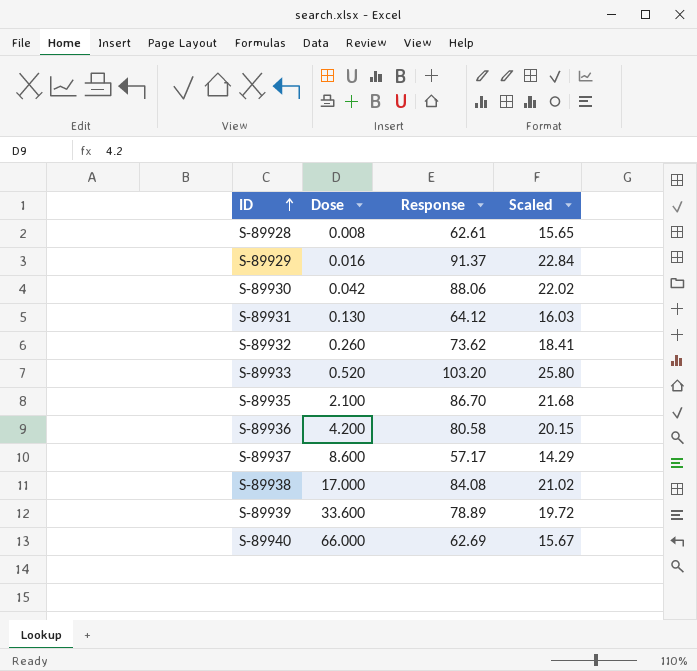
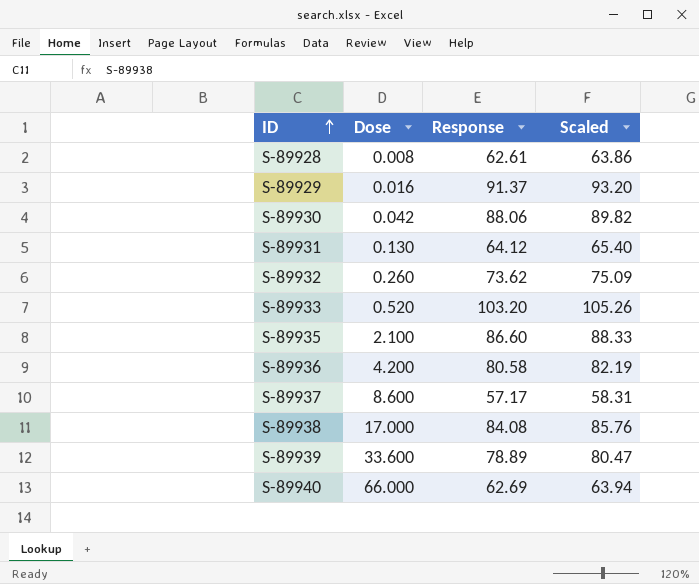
column Scaled | formula: [Response] * 0.25 -> [Response] * 1.02
S-89935 | Response: 86.70 -> 86.60

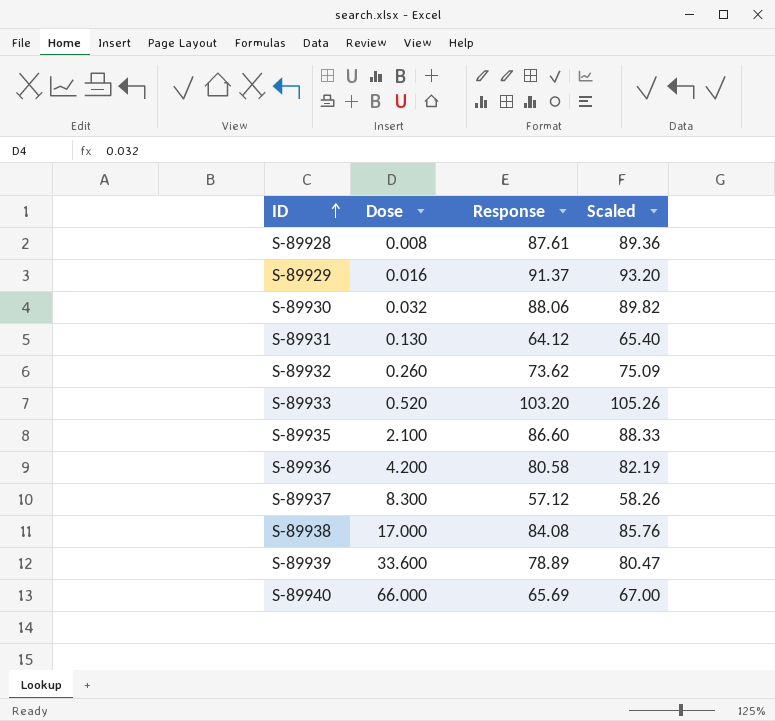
S-89928 | Response: 62.61 -> 87.61
S-89928 | Scaled: 63.86 -> 89.36
S-89930 | Dose: 0.042 -> 0.032
S-89937 | Dose: 8.600 -> 8.300
S-89937 | Response: 57.17 -> 57.12
S-89937 | Scaled: 58.31 -> 58.26
S-89940 | Response: 62.69 -> 65.69
S-89940 | Scaled: 63.94 -> 67.00

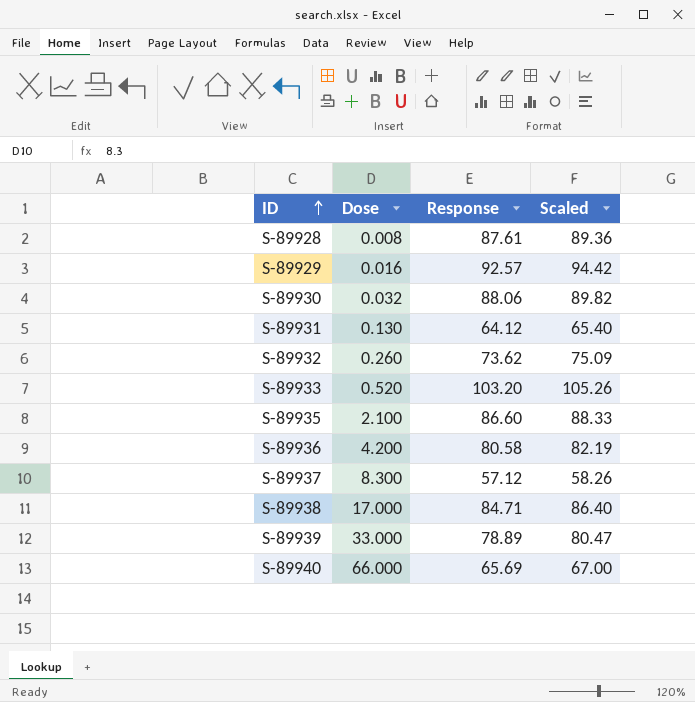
S-89929 | Response: 91.37 -> 92.57
S-89929 | Scaled: 93.20 -> 94.42
S-89938 | Response: 84.08 -> 84.71
S-89938 | Scaled: 85.76 -> 86.40
S-89939 | Dose: 33.600 -> 33.000

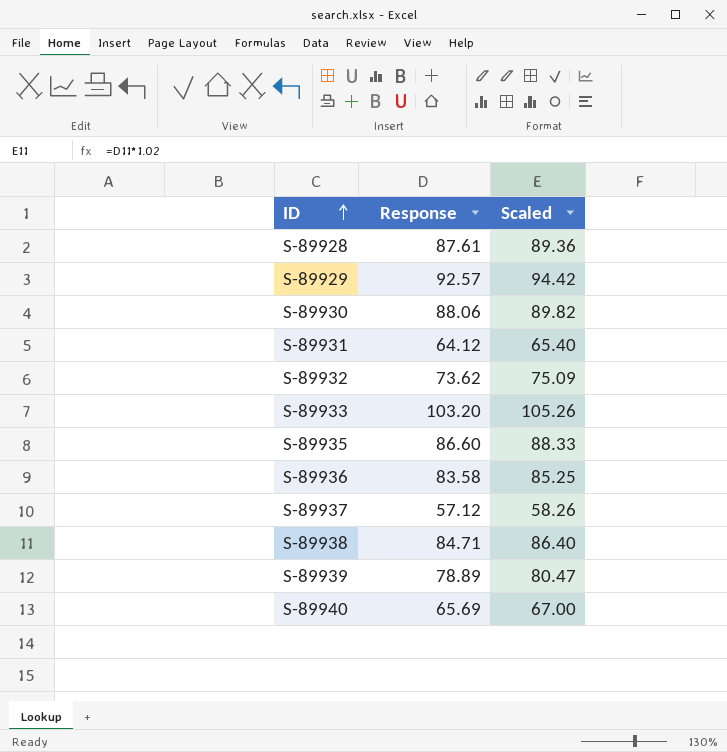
column Dose | position: 2 -> none
S-89936 | Response: 80.58 -> 83.58
S-89936 | Scaled: 82.19 -> 85.25

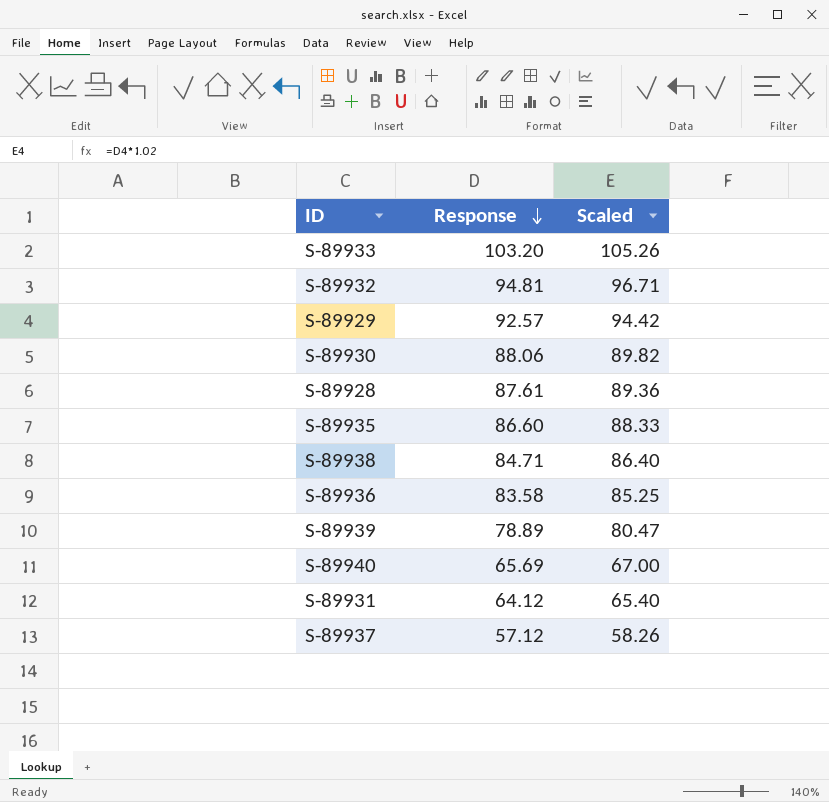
row order: ID ascending -> Response descending
S-89932 | Response: 73.62 -> 94.81
S-89932 | Scaled: 75.09 -> 96.71

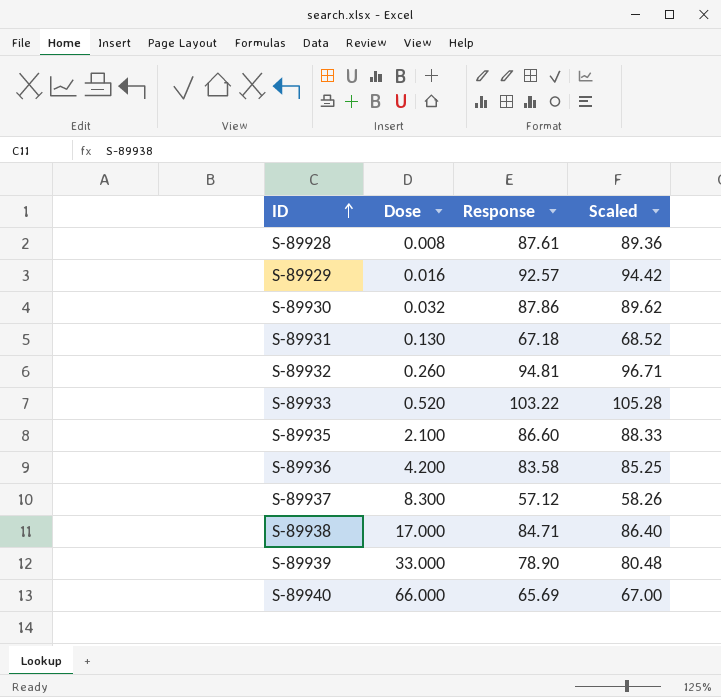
row order: Response descending -> ID ascending
column Dose | position: none -> 2
S-89930 | Response: 88.06 -> 87.86
S-89930 | Scaled: 89.82 -> 89.62
S-89931 | Response: 64.12 -> 67.18
S-89931 | Scaled: 65.40 -> 68.52
S-89933 | Response: 103.20 -> 103.22
S-89933 | Scaled: 105.26 -> 105.28
S-89939 | Response: 78.89 -> 78.90
S-89939 | Scaled: 80.47 -> 80.48

